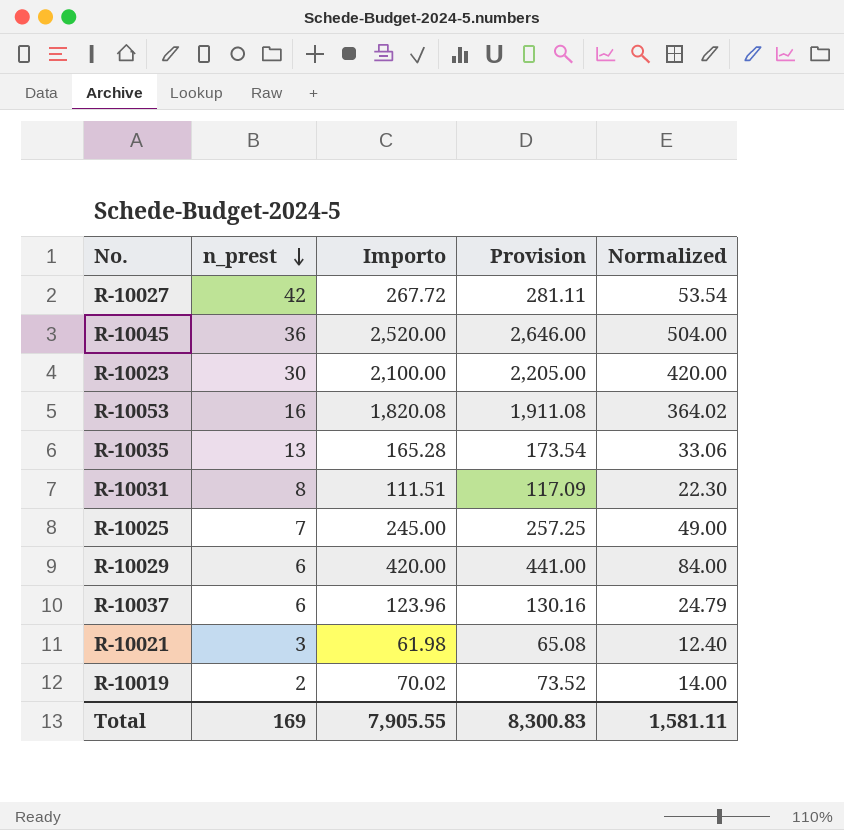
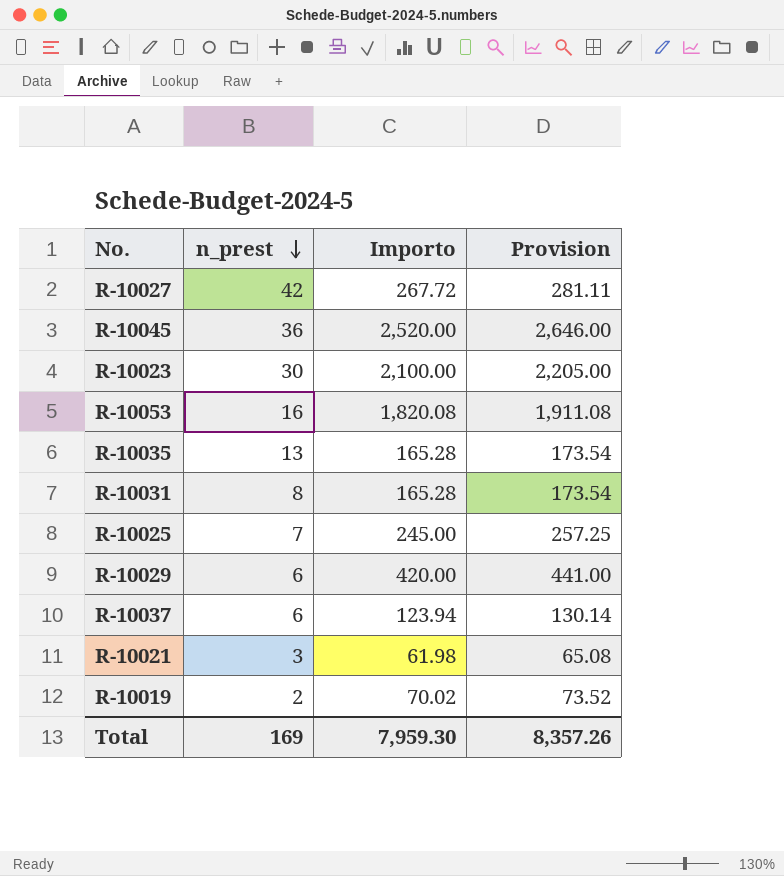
column Normalized | formula: [Importo] * 0.2 -> none
R-10031 | Importo: 111.51 -> 165.28
R-10031 | Provision: 117.09 -> 173.54
R-10037 | Importo: 123.96 -> 123.94
R-10037 | Provision: 130.16 -> 130.14
Total | Importo: 7,905.55 -> 7,959.30
Total | Provision: 8,300.83 -> 8,357.26

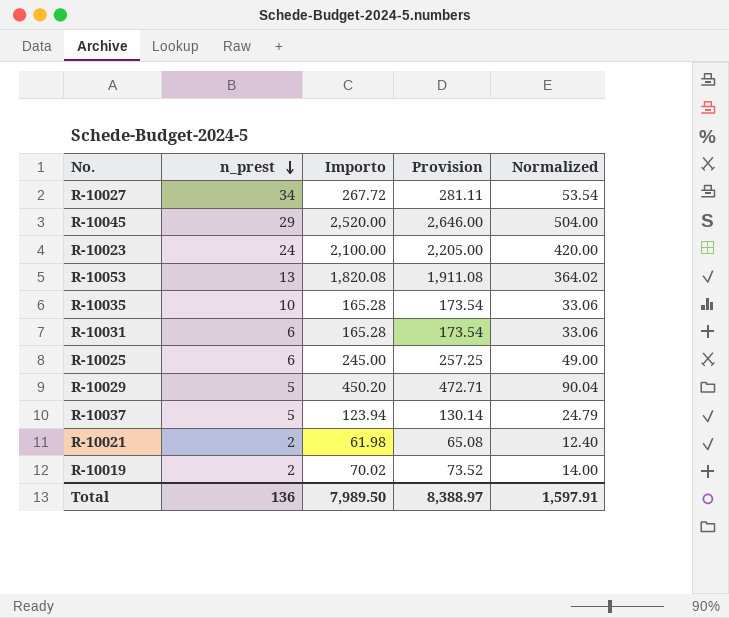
column Normalized | formula: none -> [Importo] * 0.2
R-10027 | n_prest: 42 -> 34
R-10045 | n_prest: 36 -> 29
R-10023 | n_prest: 30 -> 24
R-10053 | n_prest: 16 -> 13
R-10035 | n_prest: 13 -> 10
R-10031 | n_prest: 8 -> 6
R-10025 | n_prest: 7 -> 6
R-10029 | n_prest: 6 -> 5
R-10029 | Importo: 420.00 -> 450.20
R-10029 | Provision: 441.00 -> 472.71
R-10037 | n_prest: 6 -> 5
R-10021 | n_prest: 3 -> 2
Total | n_prest: 169 -> 136
Total | Importo: 7,959.30 -> 7,989.50
Total | Provision: 8,357.26 -> 8,388.97

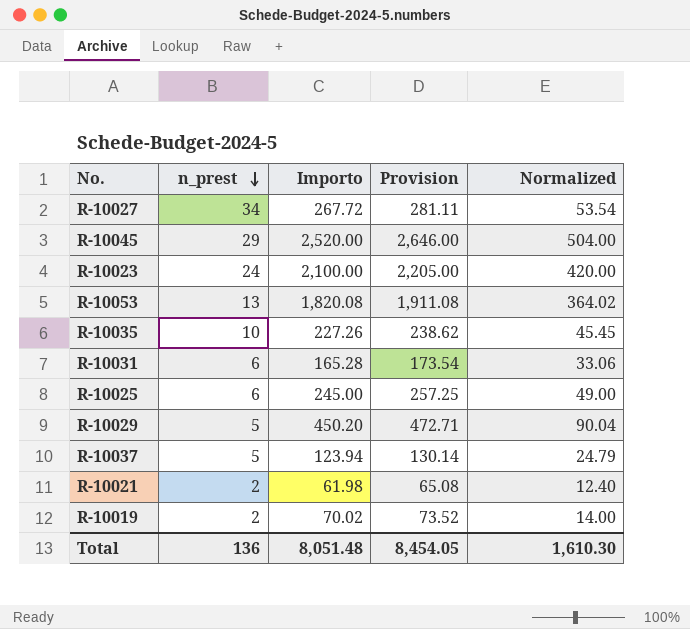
R-10035 | Importo: 165.28 -> 227.26
R-10035 | Provision: 173.54 -> 238.62
R-10035 | Normalized: 33.06 -> 45.45
Total | Importo: 7,989.50 -> 8,051.48
Total | Provision: 8,388.97 -> 8,454.05
Total | Normalized: 1,597.91 -> 1,610.30

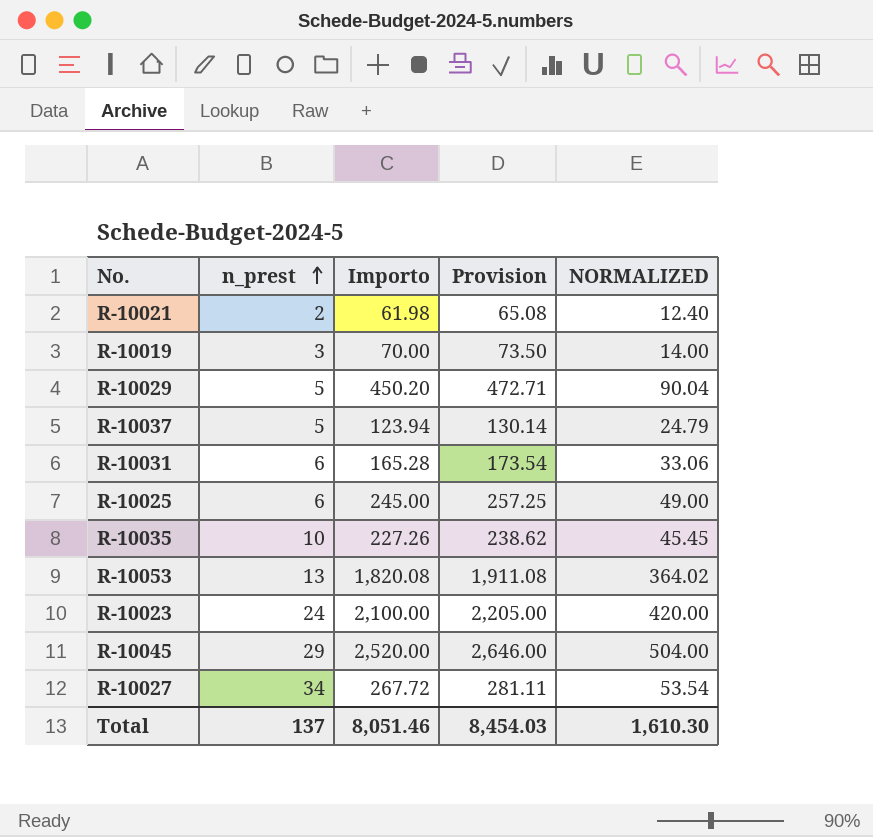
row order: n_prest descending -> n_prest ascending
column name: Normalized -> NORMALIZED
R-10019 | n_prest: 2 -> 3
R-10019 | Importo: 70.02 -> 70.00
R-10019 | Provision: 73.52 -> 73.50
Total | n_prest: 136 -> 137
Total | Importo: 8,051.48 -> 8,051.46
Total | Provision: 8,454.05 -> 8,454.03

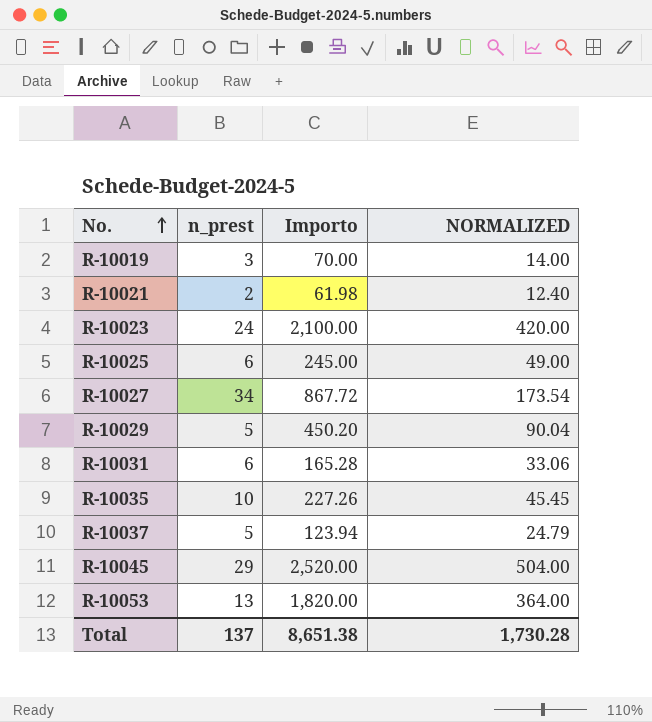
row order: n_prest ascending -> No. ascending
column Provision | formula: [Importo] * 1.05 -> none
R-10027 | Importo: 267.72 -> 867.72
R-10027 | NORMALIZED: 53.54 -> 173.54
R-10053 | Importo: 1,820.08 -> 1,820.00
R-10053 | NORMALIZED: 364.02 -> 364.00
Total | Importo: 8,051.46 -> 8,651.38
Total | NORMALIZED: 1,610.30 -> 1,730.28

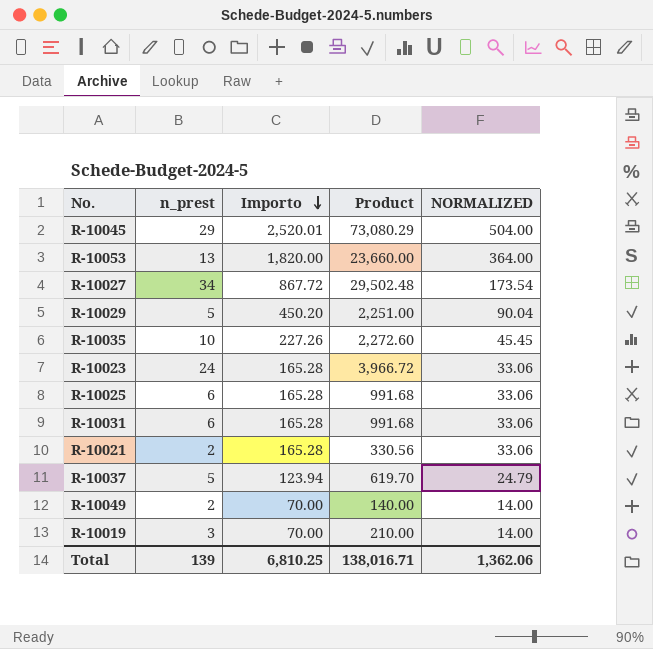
row order: No. ascending -> Importo descending
column Product | formula: none -> [n_prest] * [Importo]
R-10045 | Importo: 2,520.00 -> 2,520.01
R-10023 | Importo: 2,100.00 -> 165.28
R-10023 | NORMALIZED: 420.00 -> 33.06
R-10025 | Importo: 245.00 -> 165.28
R-10025 | NORMALIZED: 49.00 -> 33.06
R-10021 | Importo: 61.98 -> 165.28
R-10021 | NORMALIZED: 12.40 -> 33.06
row R-10049: none -> 2 | 70.00 | 140.00 | 14.00
Total | n_prest: 137 -> 139
Total | Importo: 8,651.38 -> 6,810.25
Total | NORMALIZED: 1,730.28 -> 1,362.06

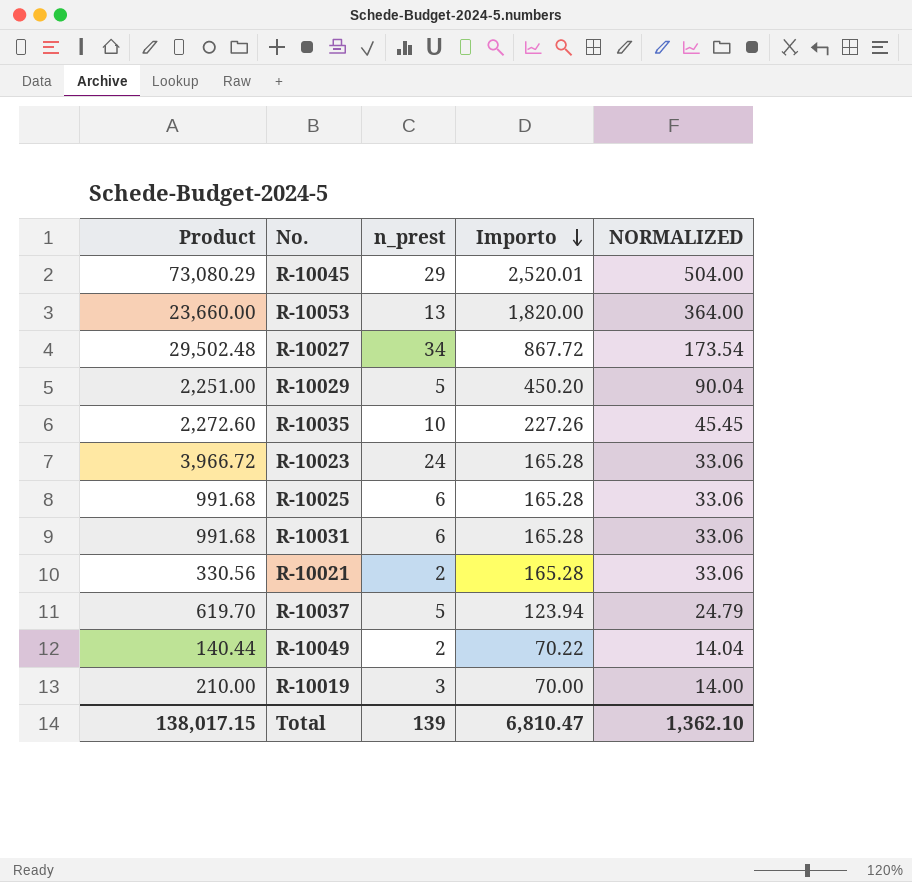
column Product | position: 4 -> 1
R-10049 | Product: 140.00 -> 140.44
R-10049 | Importo: 70.00 -> 70.22
R-10049 | NORMALIZED: 14.00 -> 14.04
Total | Product: 138,016.71 -> 138,017.15
Total | Importo: 6,810.25 -> 6,810.47
Total | NORMALIZED: 1,362.06 -> 1,362.10

